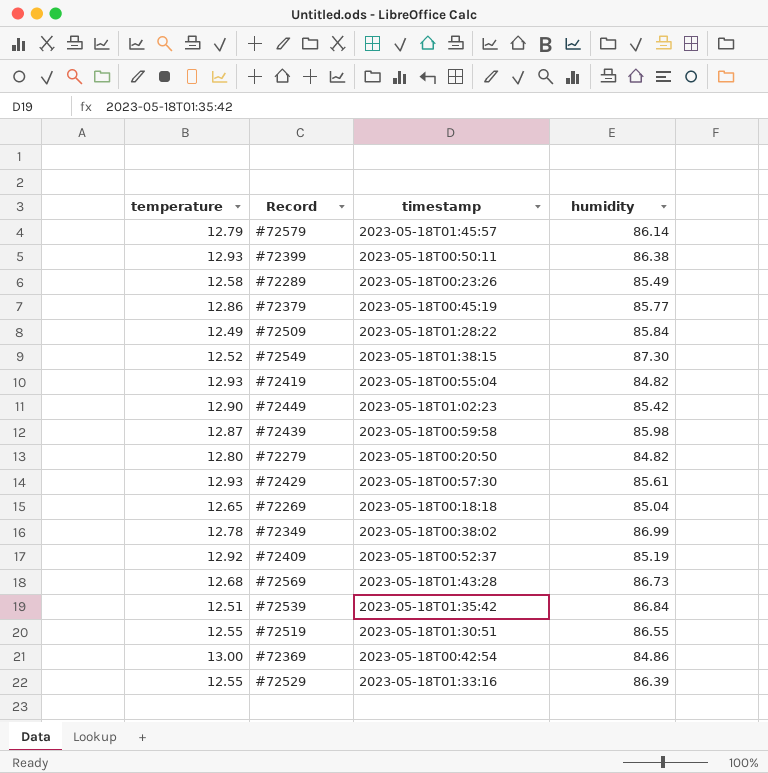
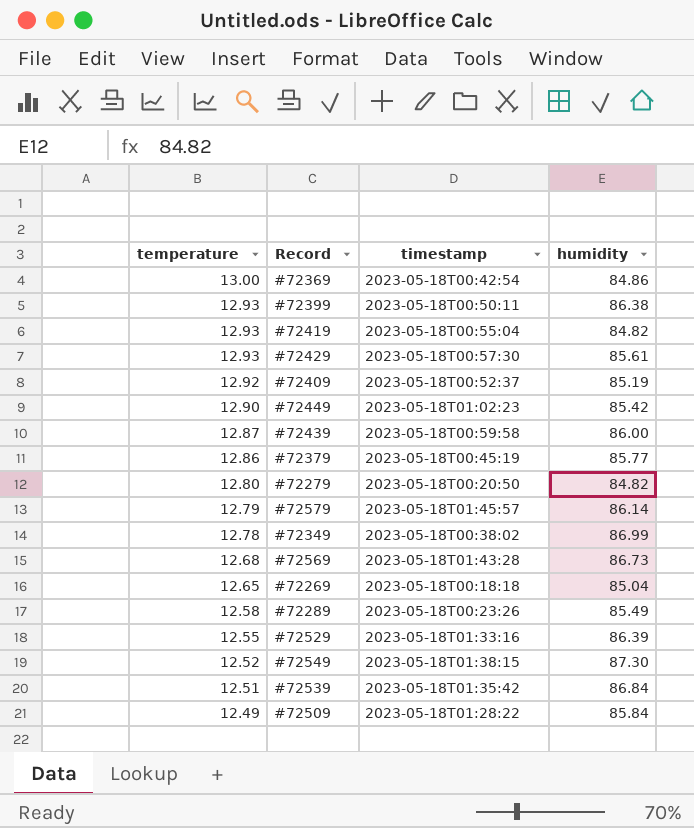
row order: none -> temperature descending
row #72519: 12.55 | 2023-05-18T01:30:51 | 86.55 -> none
#72439 | humidity: 85.98 -> 86.00

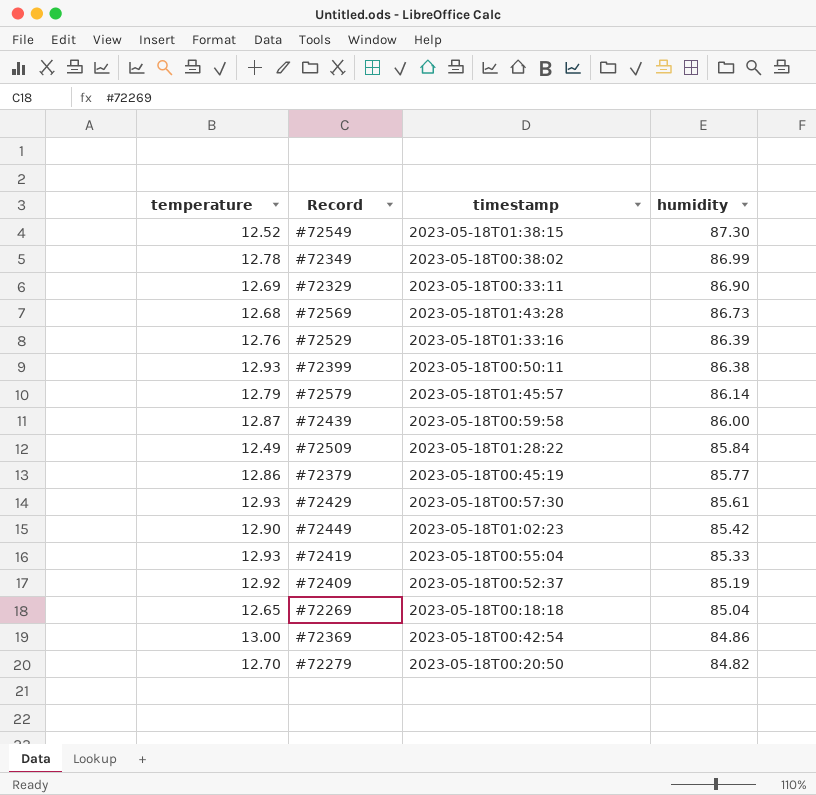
row order: temperature descending -> humidity descending
row #72289: 12.58 | 2023-05-18T00:23:26 | 85.49 -> none
row #72539: 12.51 | 2023-05-18T01:35:42 | 86.84 -> none
row #72329: none -> 12.69 | 2023-05-18T00:33:11 | 86.90
#72529 | temperature: 12.55 -> 12.76
#72419 | humidity: 84.82 -> 85.33
#72279 | temperature: 12.80 -> 12.70

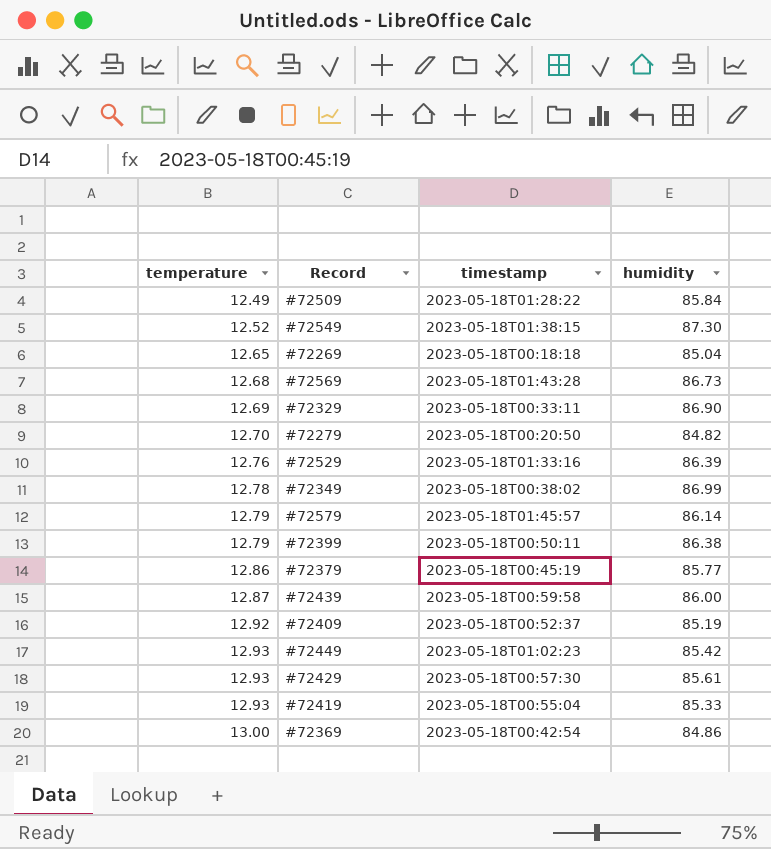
row order: humidity descending -> temperature ascending
#72399 | temperature: 12.93 -> 12.79
#72449 | temperature: 12.90 -> 12.93

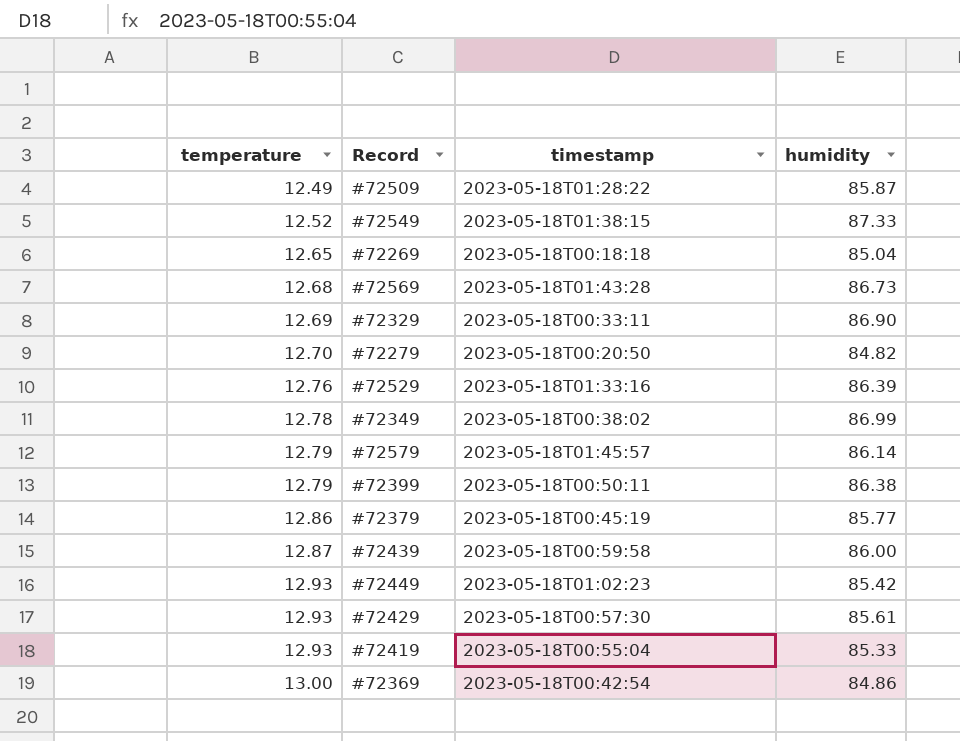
row #72409: 12.92 | 2023-05-18T00:52:37 | 85.19 -> none
#72509 | humidity: 85.84 -> 85.87
#72549 | humidity: 87.30 -> 87.33

